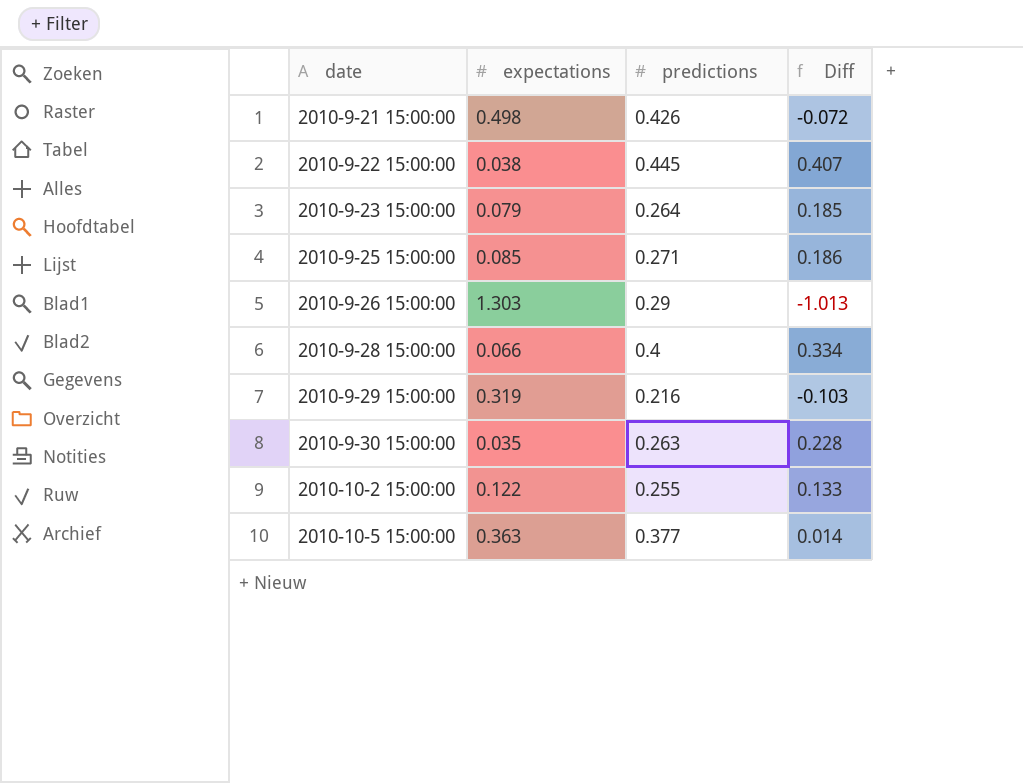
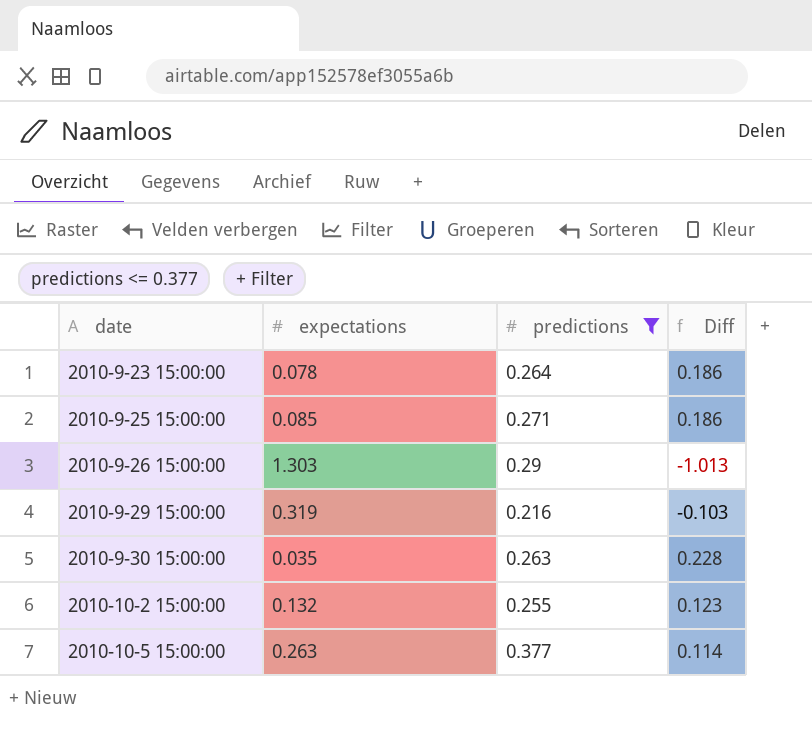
filter: none -> predictions <= 0.377
2010-9-23 15:00:00 | expectations: 0.079 -> 0.078
2010-9-23 15:00:00 | Diff: 0.185 -> 0.186
2010-10-2 15:00:00 | expectations: 0.122 -> 0.132
2010-10-2 15:00:00 | Diff: 0.133 -> 0.123
2010-10-5 15:00:00 | expectations: 0.363 -> 0.263
2010-10-5 15:00:00 | Diff: 0.014 -> 0.114

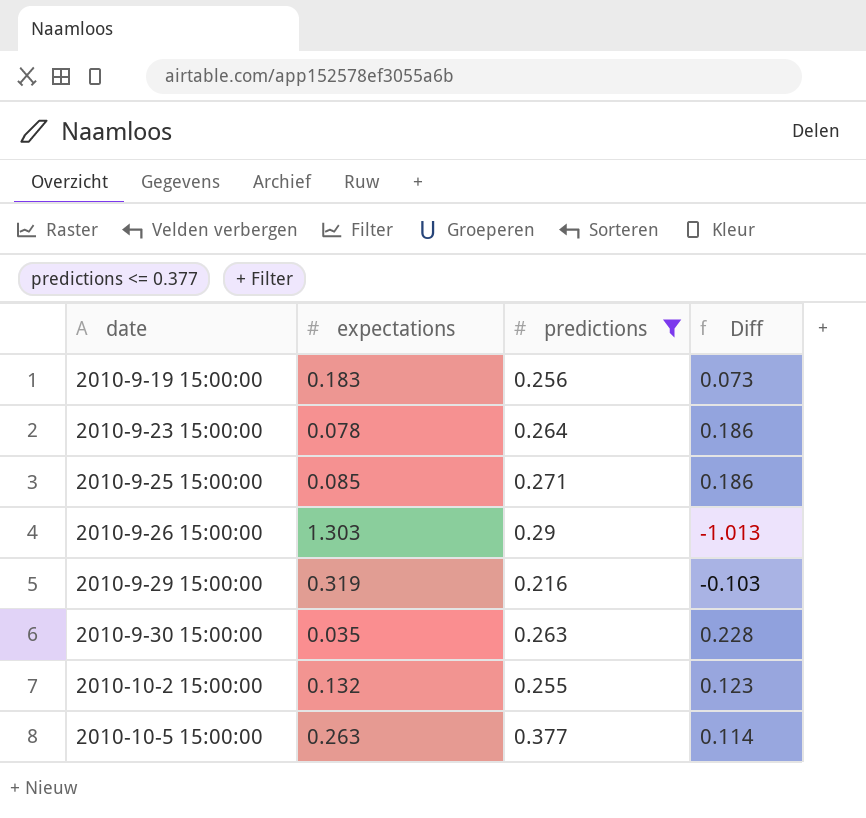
row 2010-9-19 15:00:00: none -> 0.183 | 0.256 | 0.073

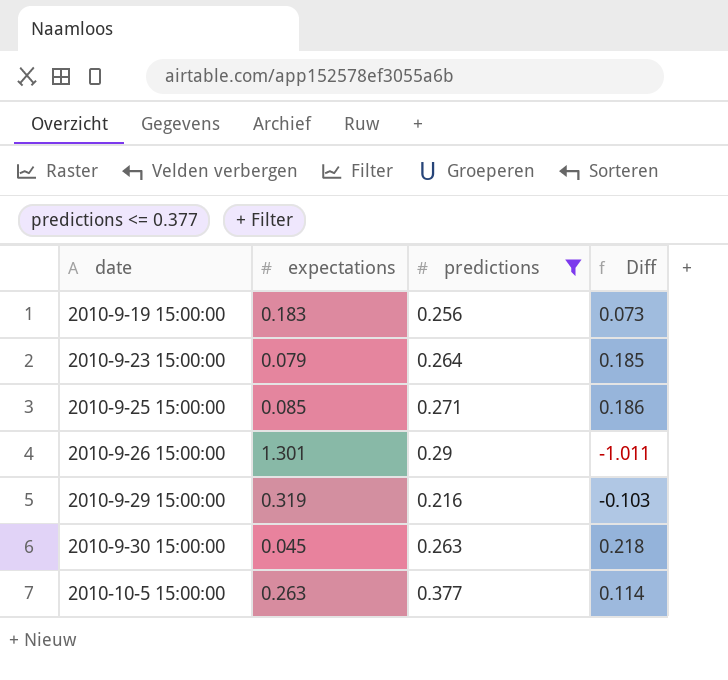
row 2010-10-2 15:00:00: 0.132 | 0.255 | 0.123 -> none
2010-9-23 15:00:00 | expectations: 0.078 -> 0.079
2010-9-23 15:00:00 | Diff: 0.186 -> 0.185
2010-9-26 15:00:00 | expectations: 1.303 -> 1.301
2010-9-26 15:00:00 | Diff: -1.013 -> -1.011
2010-9-30 15:00:00 | expectations: 0.035 -> 0.045
2010-9-30 15:00:00 | Diff: 0.228 -> 0.218

